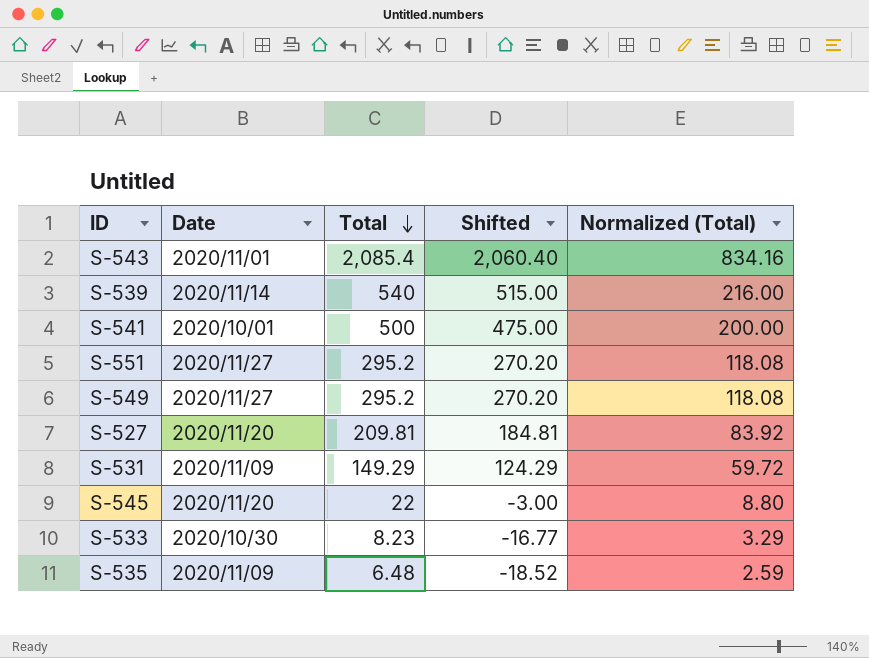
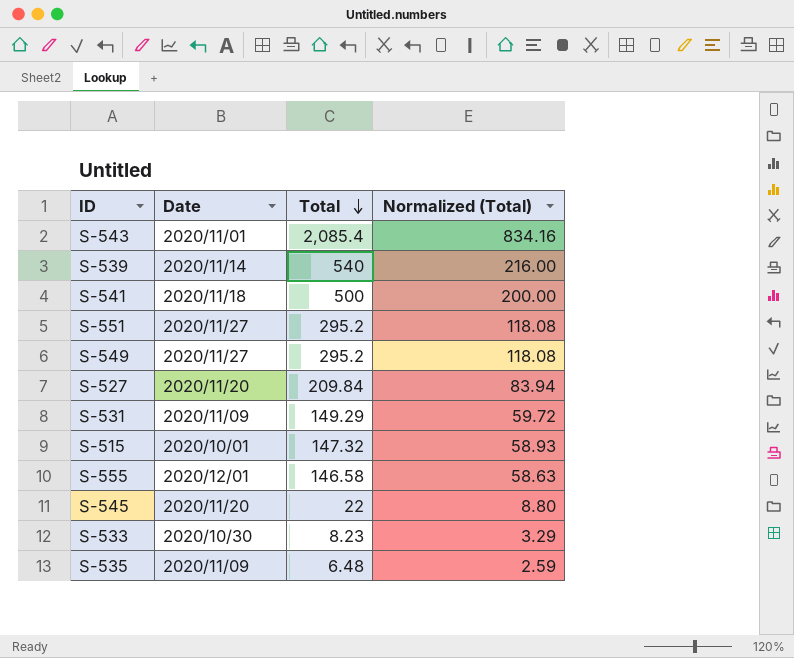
column Shifted | formula: [Total] - 25 -> none
S-541 | Date: 2020/10/01 -> 2020/11/18
S-527 | Total: 209.81 -> 209.84
S-527 | Normalized (Total): 83.92 -> 83.94
row S-515: none -> 2020/10/01 | 147.32 | 58.93
row S-555: none -> 2020/12/01 | 146.58 | 58.63

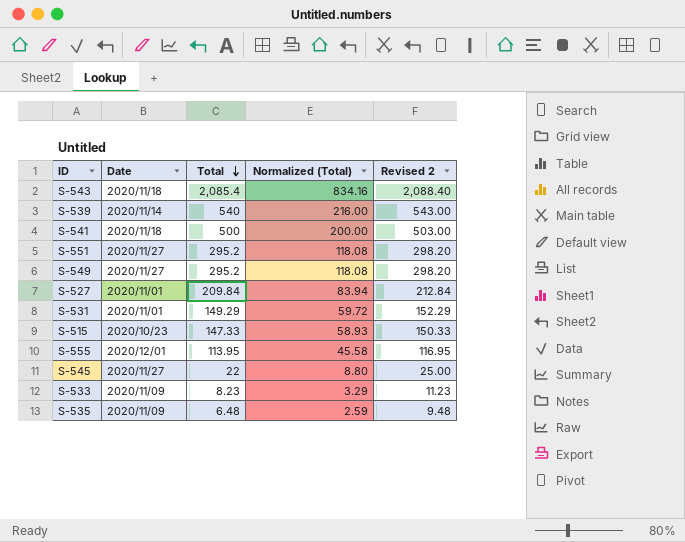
column Revised 2 | formula: none -> [Total] + 3
S-543 | Date: 2020/11/01 -> 2020/11/18
S-527 | Date: 2020/11/20 -> 2020/11/01
S-531 | Date: 2020/11/09 -> 2020/11/01
S-515 | Date: 2020/10/01 -> 2020/10/23
S-515 | Total: 147.32 -> 147.33
S-555 | Total: 146.58 -> 113.95
S-555 | Normalized (Total): 58.63 -> 45.58
S-545 | Date: 2020/11/20 -> 2020/11/27
S-533 | Date: 2020/10/30 -> 2020/11/09

